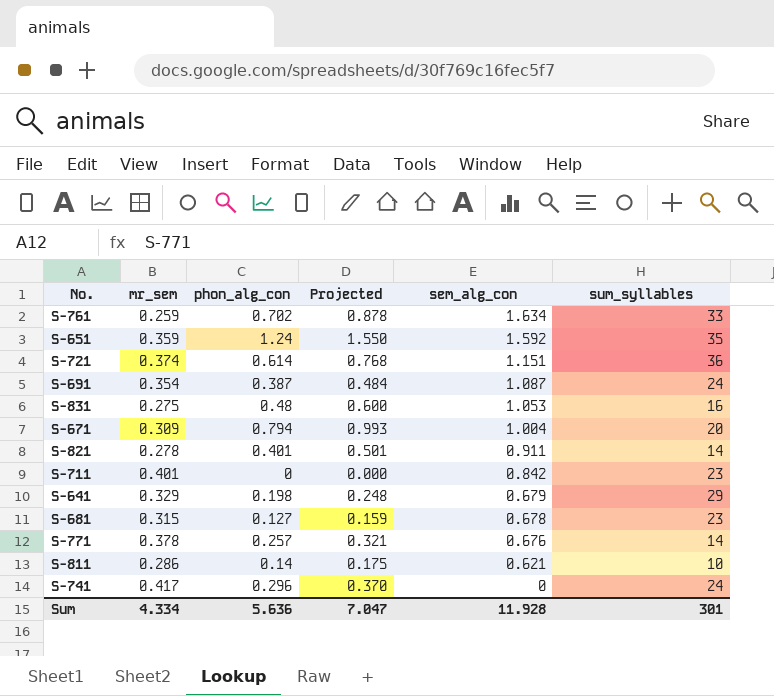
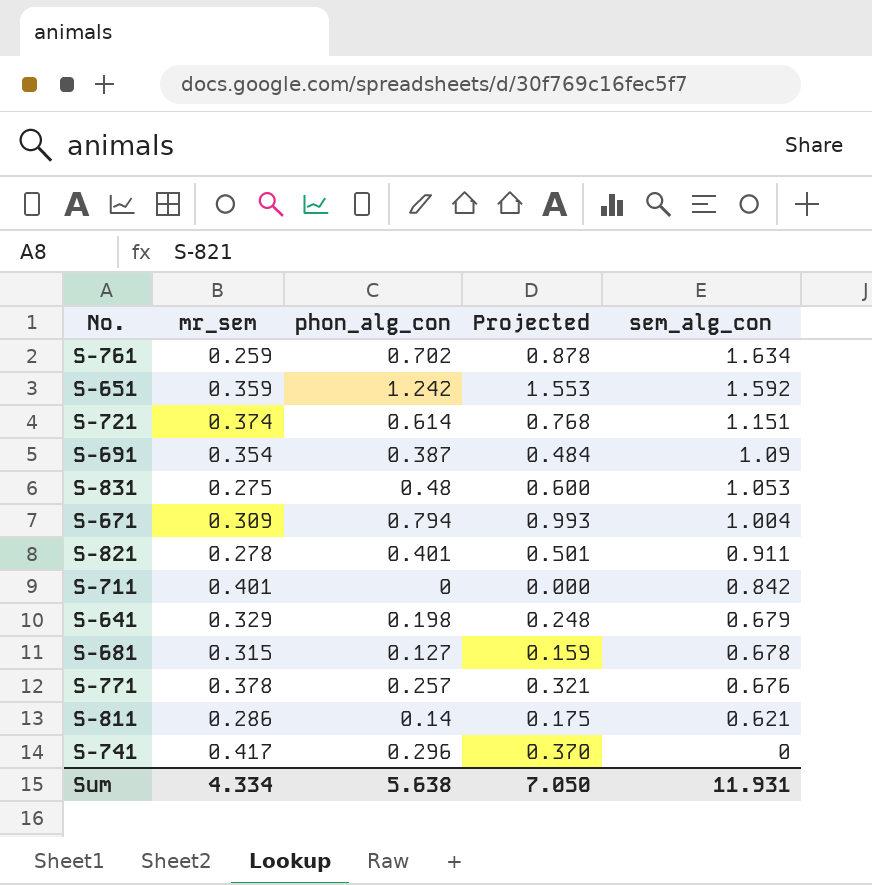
column sum_syllables | position: 6 -> none
S-651 | phon_alg_con: 1.24 -> 1.242
S-651 | Projected: 1.550 -> 1.553
S-691 | sem_alg_con: 1.087 -> 1.09
Sum | phon_alg_con: 5.636 -> 5.638
Sum | Projected: 7.047 -> 7.050
Sum | sem_alg_con: 11.928 -> 11.931

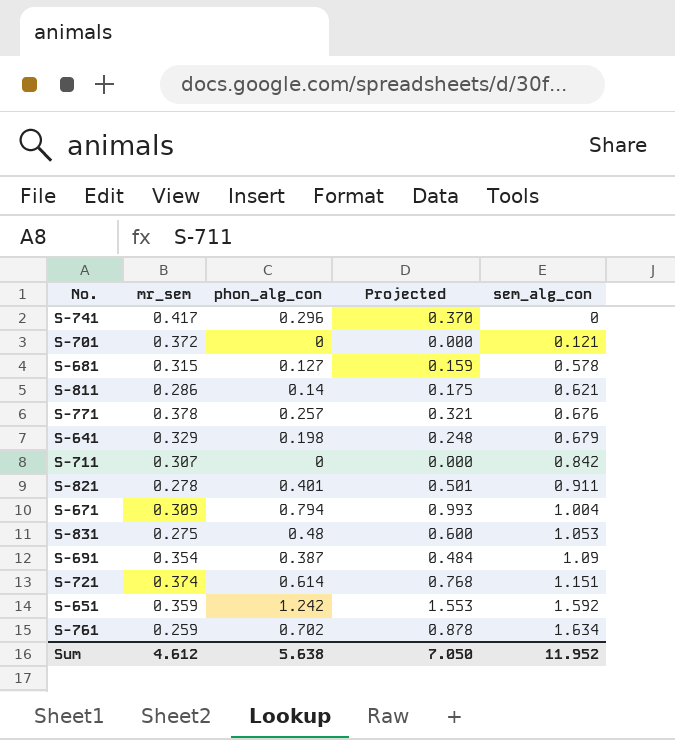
row order: sem_alg_con descending -> sem_alg_con ascending
row S-701: none -> 0.372 | 0 | 0.000 | 0.121
S-681 | sem_alg_con: 0.678 -> 0.578
S-711 | mr_sem: 0.401 -> 0.307
Sum | mr_sem: 4.334 -> 4.612
Sum | sem_alg_con: 11.931 -> 11.952

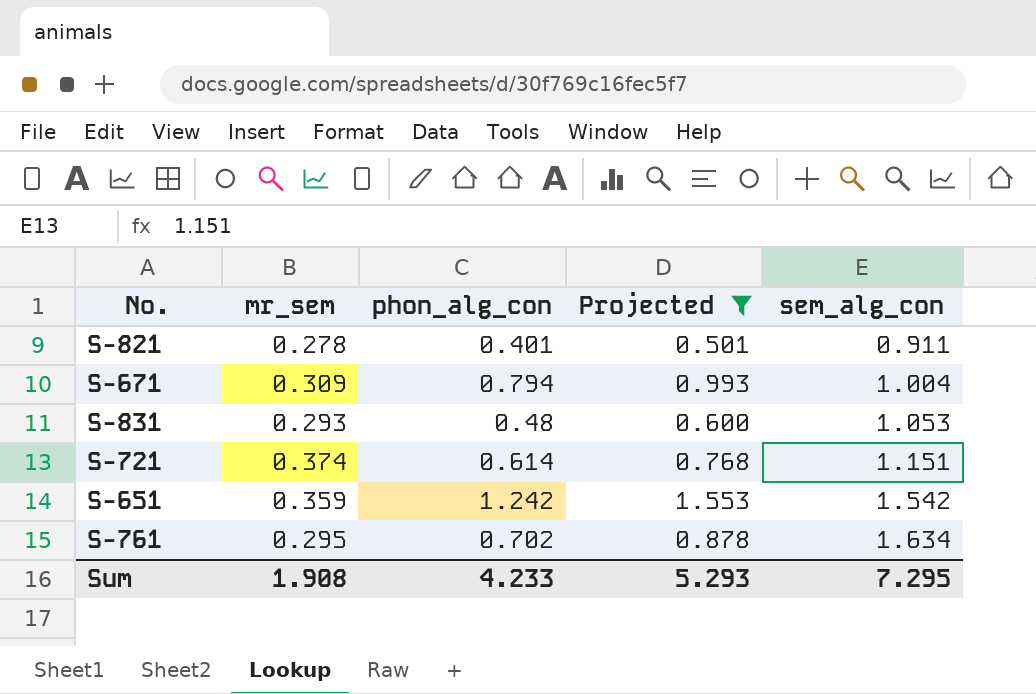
filter: none -> Projected >= 0.501
S-831 | mr_sem: 0.275 -> 0.293
S-651 | sem_alg_con: 1.592 -> 1.542
S-761 | mr_sem: 0.259 -> 0.295
Sum | mr_sem: 4.612 -> 1.908
Sum | phon_alg_con: 5.638 -> 4.233
Sum | Projected: 7.050 -> 5.293
Sum | sem_alg_con: 11.952 -> 7.295

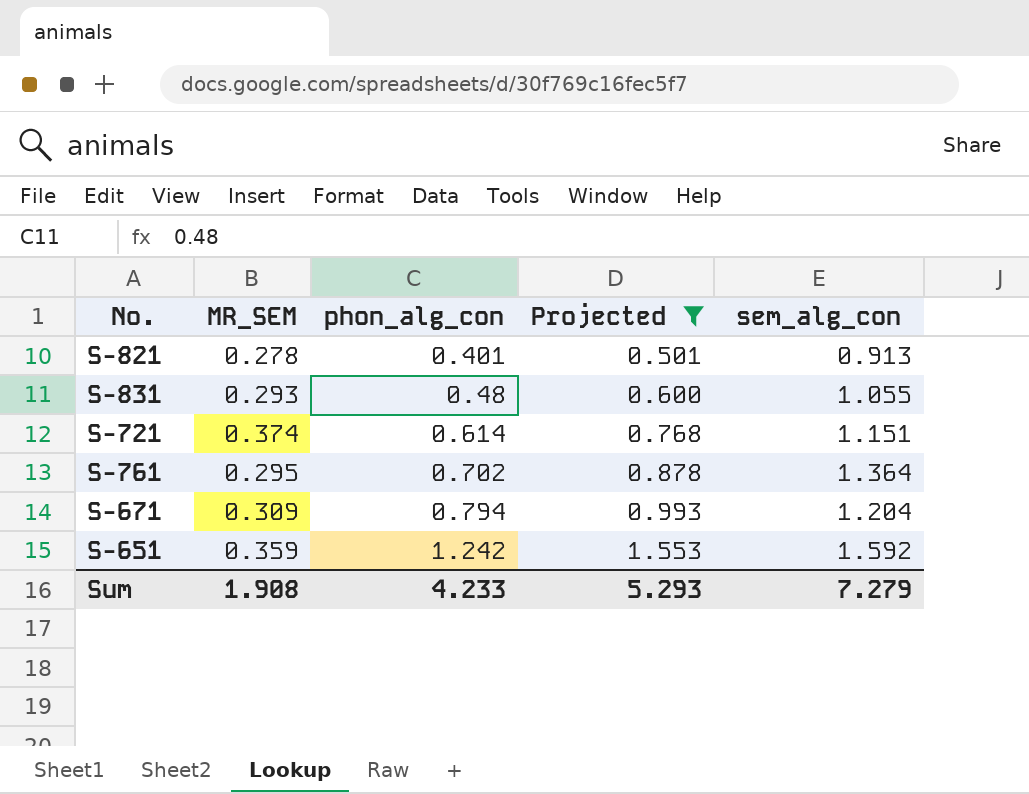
row order: sem_alg_con ascending -> phon_alg_con ascending
column name: mr_sem -> MR_SEM
S-821 | sem_alg_con: 0.911 -> 0.913
S-831 | sem_alg_con: 1.053 -> 1.055
S-761 | sem_alg_con: 1.634 -> 1.364
S-671 | sem_alg_con: 1.004 -> 1.204
S-651 | sem_alg_con: 1.542 -> 1.592
Sum | sem_alg_con: 7.295 -> 7.279

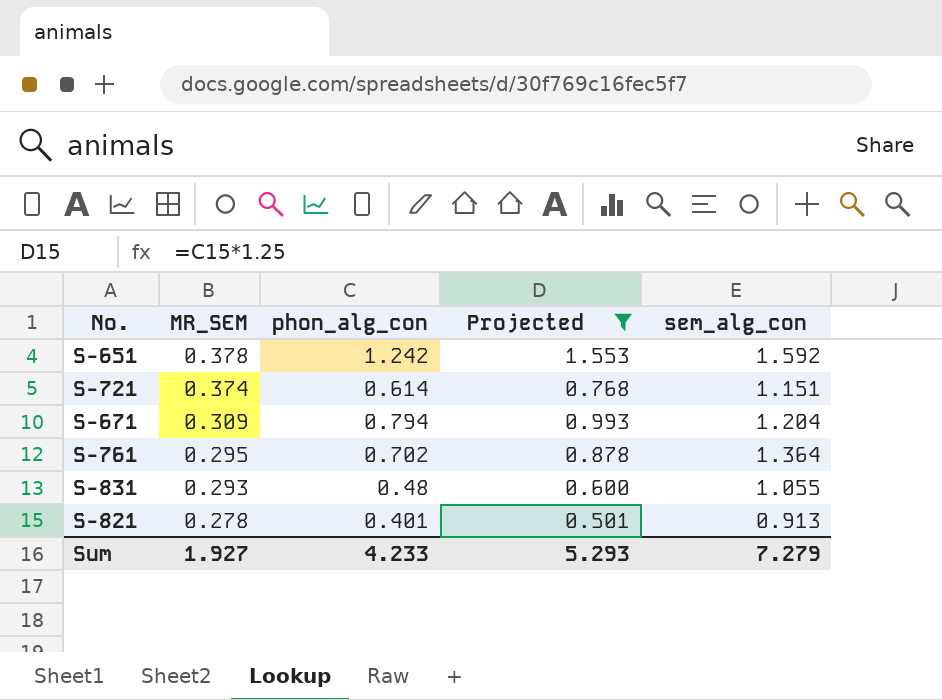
row order: phon_alg_con ascending -> MR_SEM descending
S-651 | MR_SEM: 0.359 -> 0.378
Sum | MR_SEM: 1.908 -> 1.927

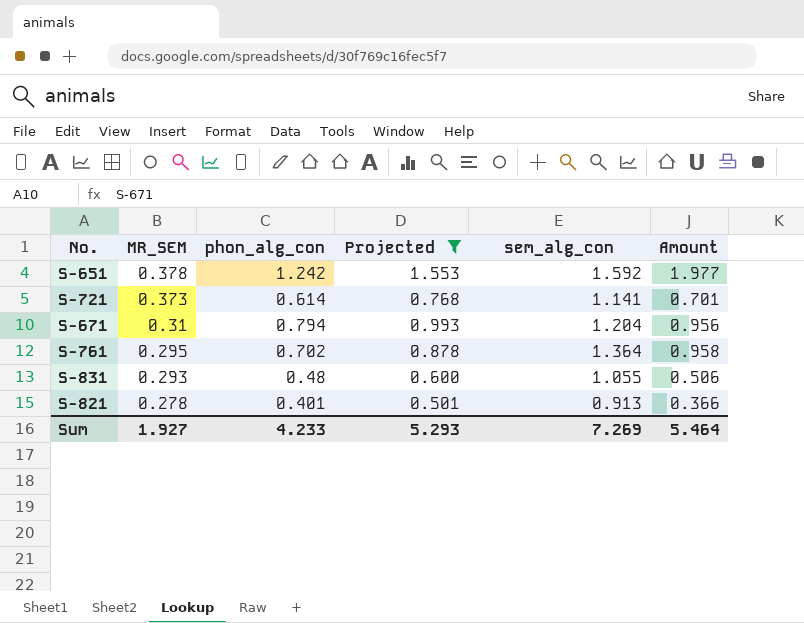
column Amount | formula: none -> [phon_alg_con] * [sem_alg_con]
S-721 | MR_SEM: 0.374 -> 0.373
S-721 | sem_alg_con: 1.151 -> 1.141
S-671 | MR_SEM: 0.309 -> 0.31
Sum | sem_alg_con: 7.279 -> 7.269

